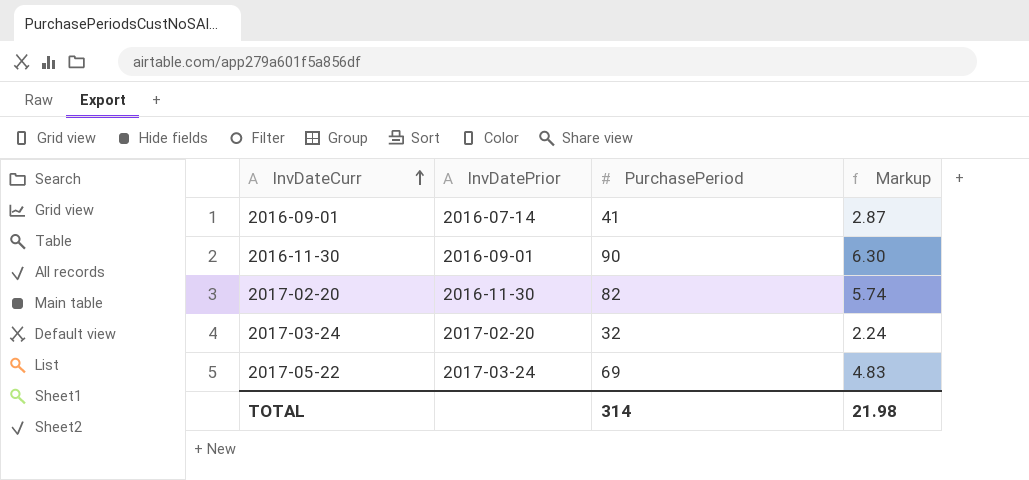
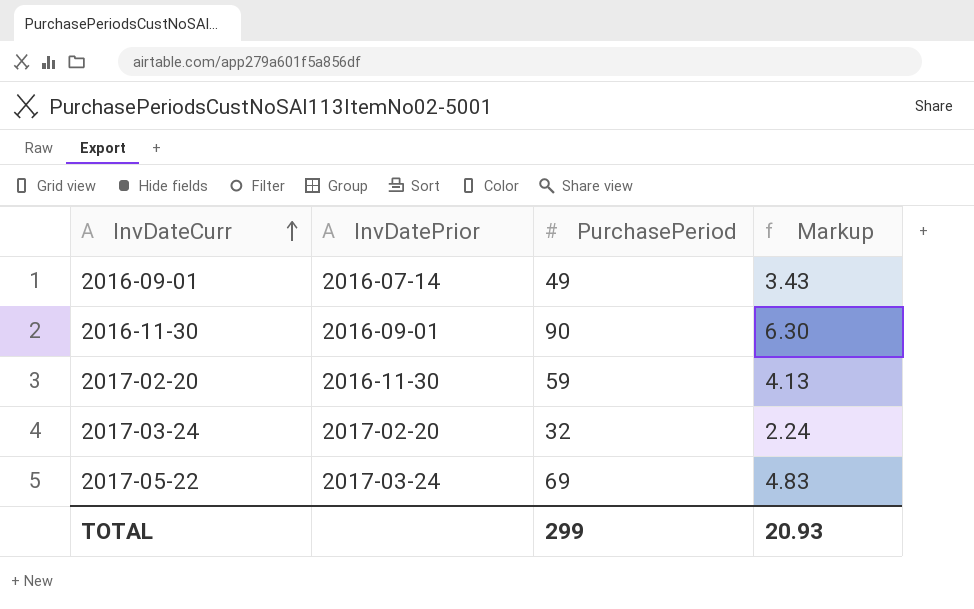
2016-09-01 | PurchasePeriod: 41 -> 49
2016-09-01 | Markup: 2.87 -> 3.43
2017-02-20 | PurchasePeriod: 82 -> 59
2017-02-20 | Markup: 5.74 -> 4.13
TOTAL | PurchasePeriod: 314 -> 299
TOTAL | Markup: 21.98 -> 20.93

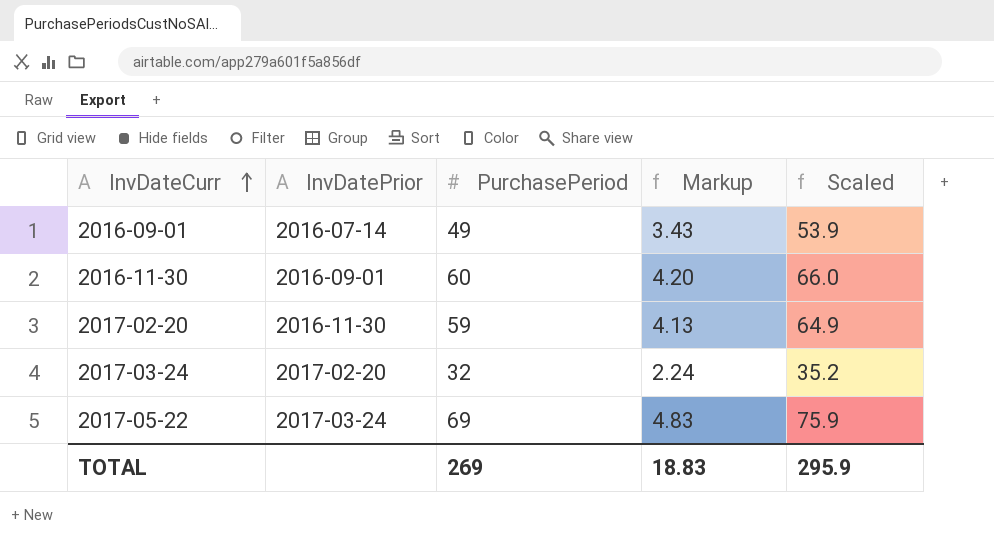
column Scaled | formula: none -> [PurchasePeriod] * 1.1
2016-11-30 | PurchasePeriod: 90 -> 60
2016-11-30 | Markup: 6.30 -> 4.20
TOTAL | PurchasePeriod: 299 -> 269
TOTAL | Markup: 20.93 -> 18.83

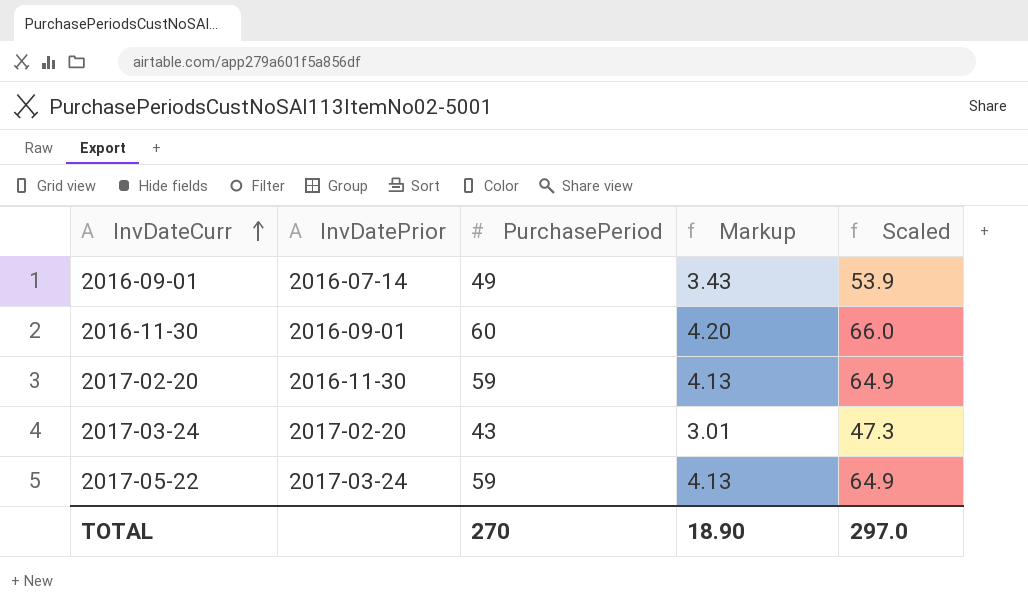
2017-03-24 | PurchasePeriod: 32 -> 43
2017-03-24 | Markup: 2.24 -> 3.01
2017-03-24 | Scaled: 35.2 -> 47.3
2017-05-22 | PurchasePeriod: 69 -> 59
2017-05-22 | Markup: 4.83 -> 4.13
2017-05-22 | Scaled: 75.9 -> 64.9
TOTAL | PurchasePeriod: 269 -> 270
TOTAL | Markup: 18.83 -> 18.90
TOTAL | Scaled: 295.9 -> 297.0

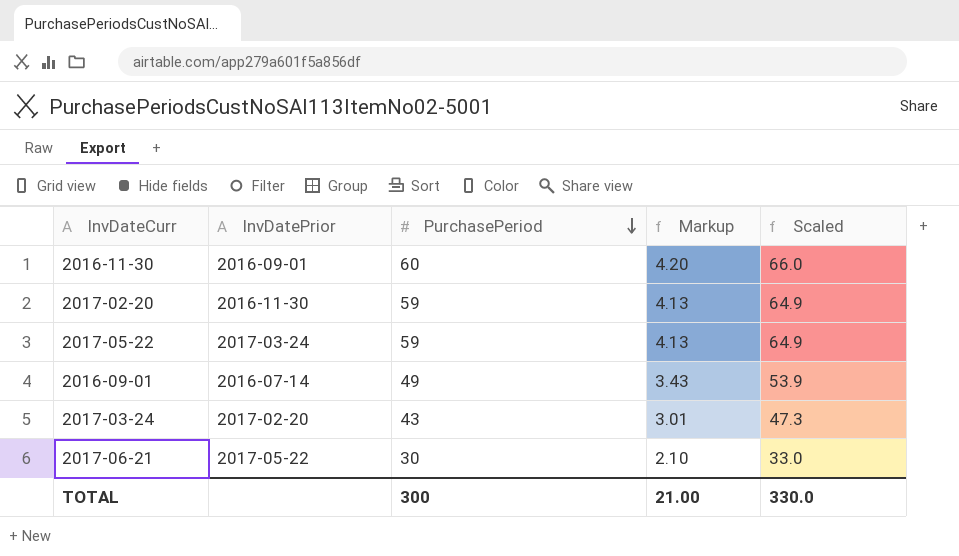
row order: InvDateCurr ascending -> PurchasePeriod descending
row 2017-06-21: none -> 2017-05-22 | 30 | 2.10 | 33.0
TOTAL | PurchasePeriod: 270 -> 300
TOTAL | Markup: 18.90 -> 21.00
TOTAL | Scaled: 297.0 -> 330.0

